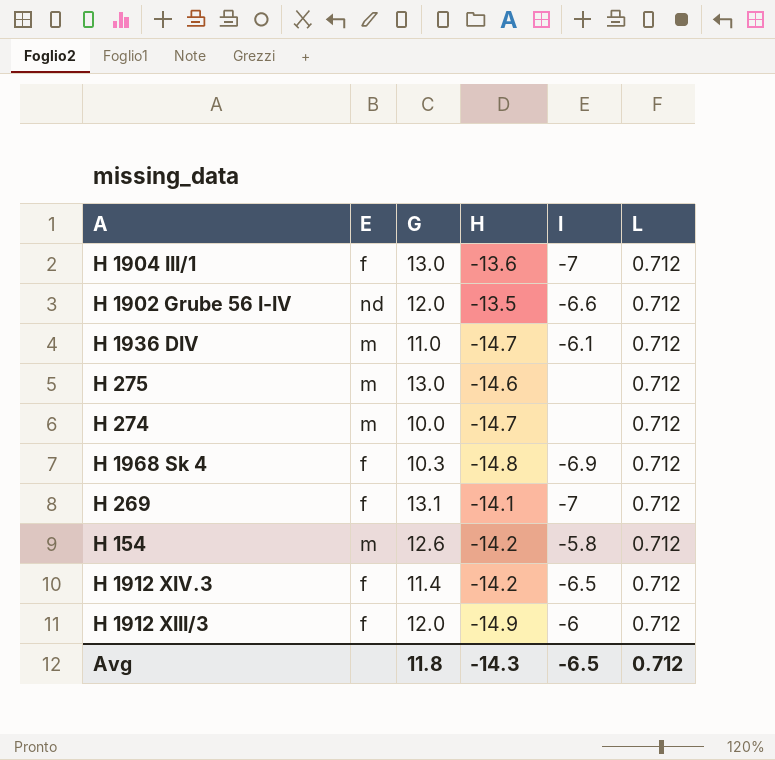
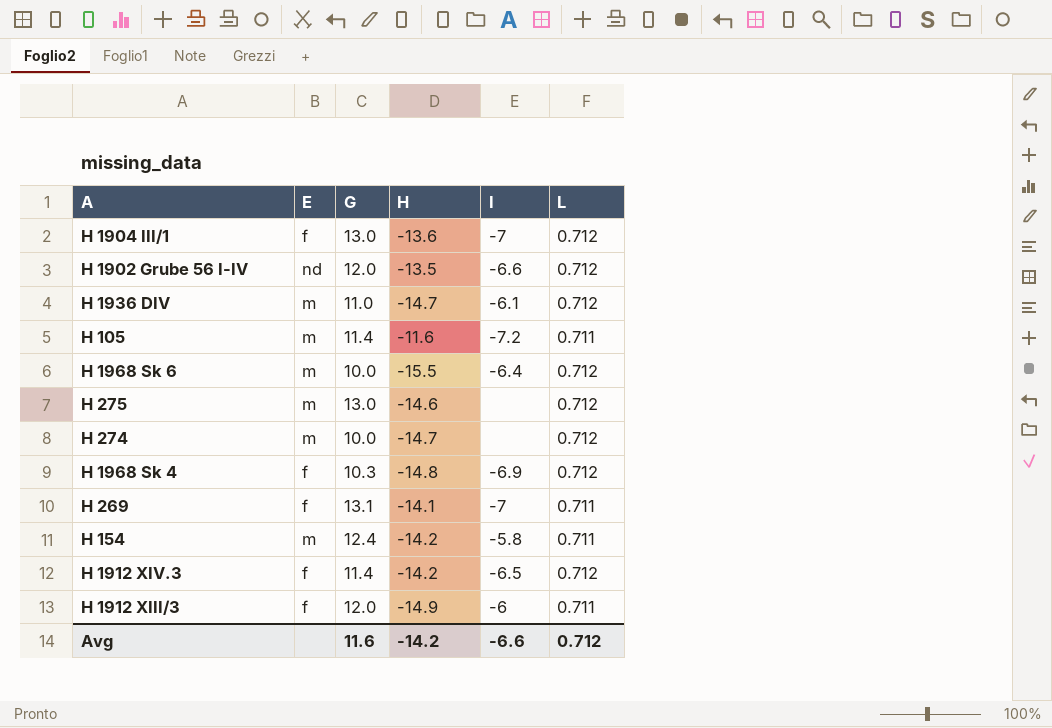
row H 105: none -> m | 11.4 | -11.6 | -7.2 | 0.711
row H 1968 Sk 6: none -> m | 10.0 | -15.5 | -6.4 | 0.712
H 269 | L: 0.712 -> 0.711
H 154 | G: 12.6 -> 12.4
H 154 | L: 0.712 -> 0.711
H 1912 XIII/3 | L: 0.712 -> 0.711
Avg | G: 11.8 -> 11.6
Avg | H: -14.3 -> -14.2
Avg | I: -6.5 -> -6.6

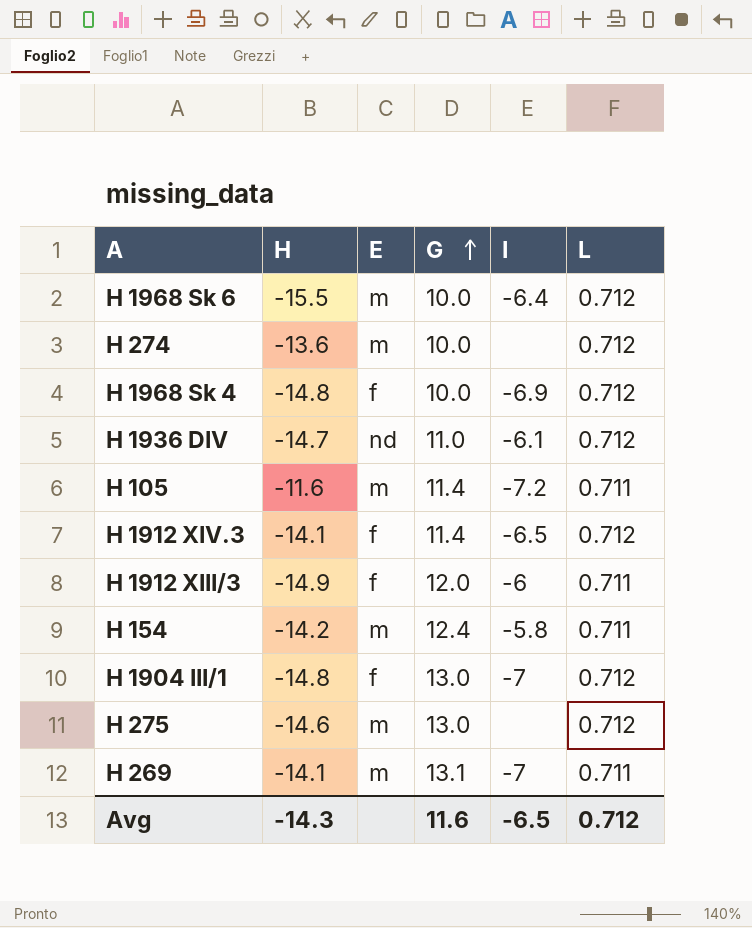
row order: none -> G ascending
column H | position: 4 -> 2
row H 1902 Grube 56 I-IV: nd | 12.0 | -13.5 | -6.6 | 0.712 -> none
H 274 | H: -14.7 -> -13.6
H 1968 Sk 4 | G: 10.3 -> 10.0
H 1936 DIV | E: m -> nd
H 1912 XIV.3 | H: -14.2 -> -14.1
H 1904 III/1 | H: -13.6 -> -14.8
H 269 | E: f -> m
Avg | H: -14.2 -> -14.3
Avg | I: -6.6 -> -6.5

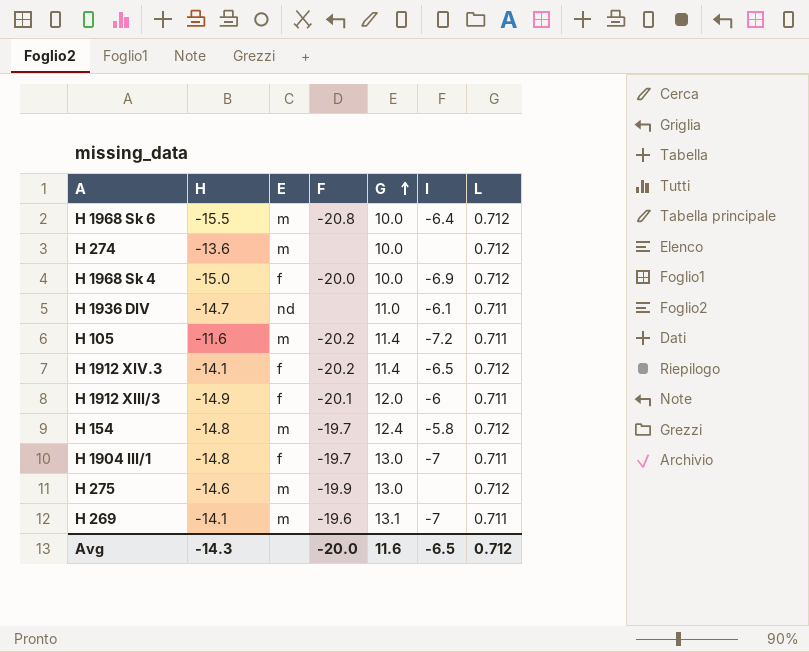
column F | position: none -> 4
H 1968 Sk 4 | H: -14.8 -> -15.0
H 1936 DIV | L: 0.712 -> 0.711
H 154 | H: -14.2 -> -14.8
H 154 | L: 0.711 -> 0.712
H 1904 III/1 | L: 0.712 -> 0.711

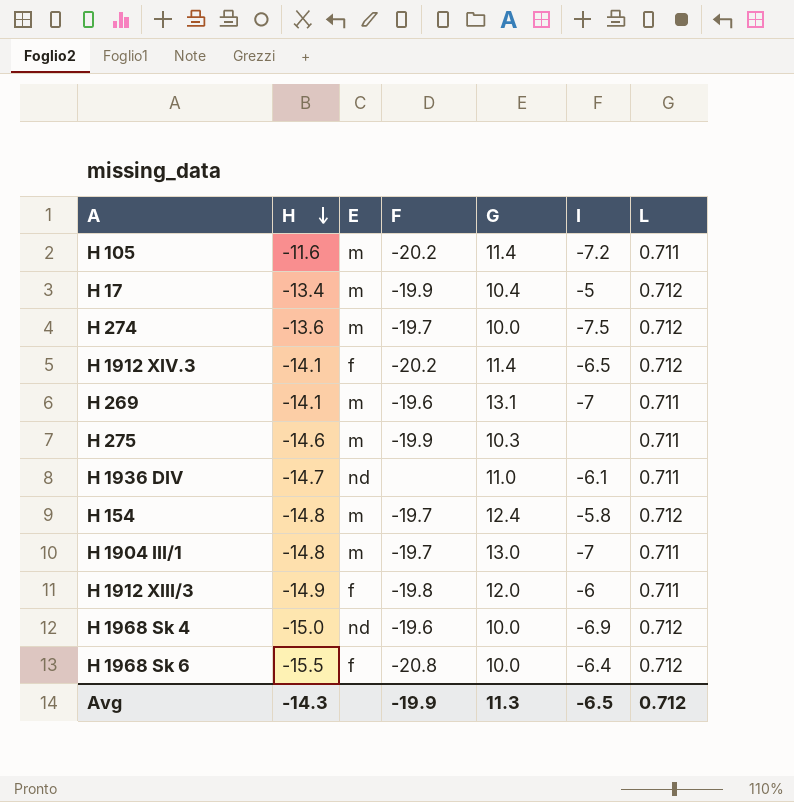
row order: G ascending -> H descending
row H 17: none -> -13.4 | m | -19.9 | 10.4 | -5 | 0.712
H 274 | F: none -> -19.7
H 274 | I: none -> -7.5
H 275 | G: 13.0 -> 10.3
H 275 | L: 0.712 -> 0.711
H 1904 III/1 | E: f -> m
H 1912 XIII/3 | F: -20.1 -> -19.8
H 1968 Sk 4 | E: f -> nd
H 1968 Sk 4 | F: -20.0 -> -19.6
H 1968 Sk 6 | E: m -> f
Avg | F: -20.0 -> -19.9
Avg | G: 11.6 -> 11.3

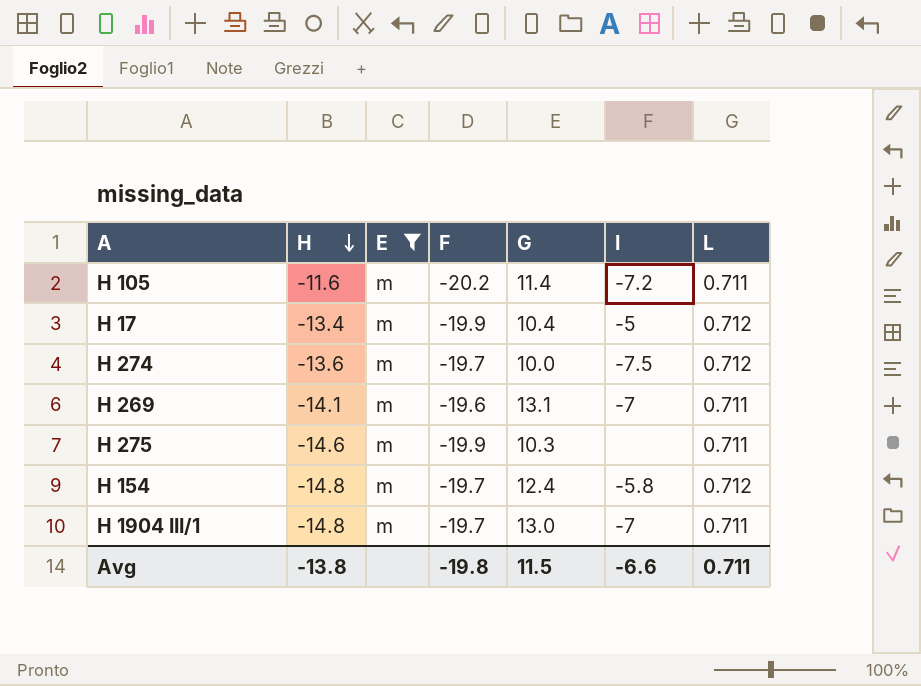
filter: none -> E = m
Avg | H: -14.3 -> -13.8
Avg | F: -19.9 -> -19.8
Avg | G: 11.3 -> 11.5
Avg | I: -6.5 -> -6.6
Avg | L: 0.712 -> 0.711

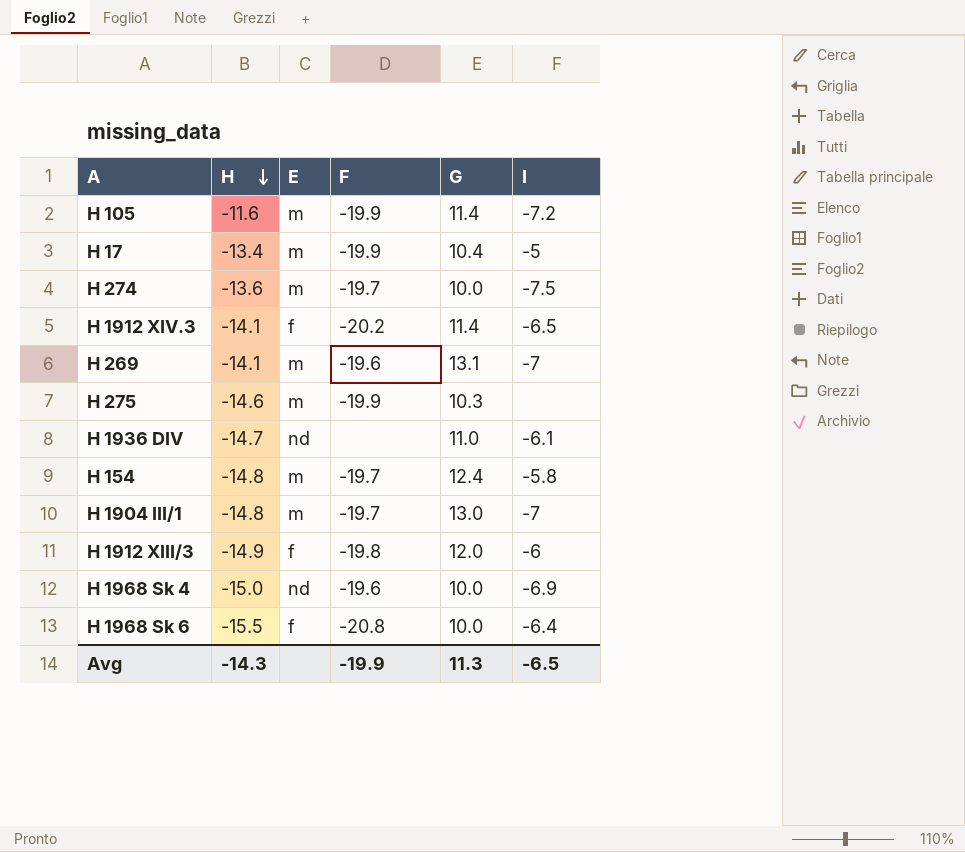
filter: E = m -> none
column L | position: 7 -> none
H 105 | F: -20.2 -> -19.9
Avg | H: -13.8 -> -14.3
Avg | F: -19.8 -> -19.9
Avg | G: 11.5 -> 11.3
Avg | I: -6.6 -> -6.5

